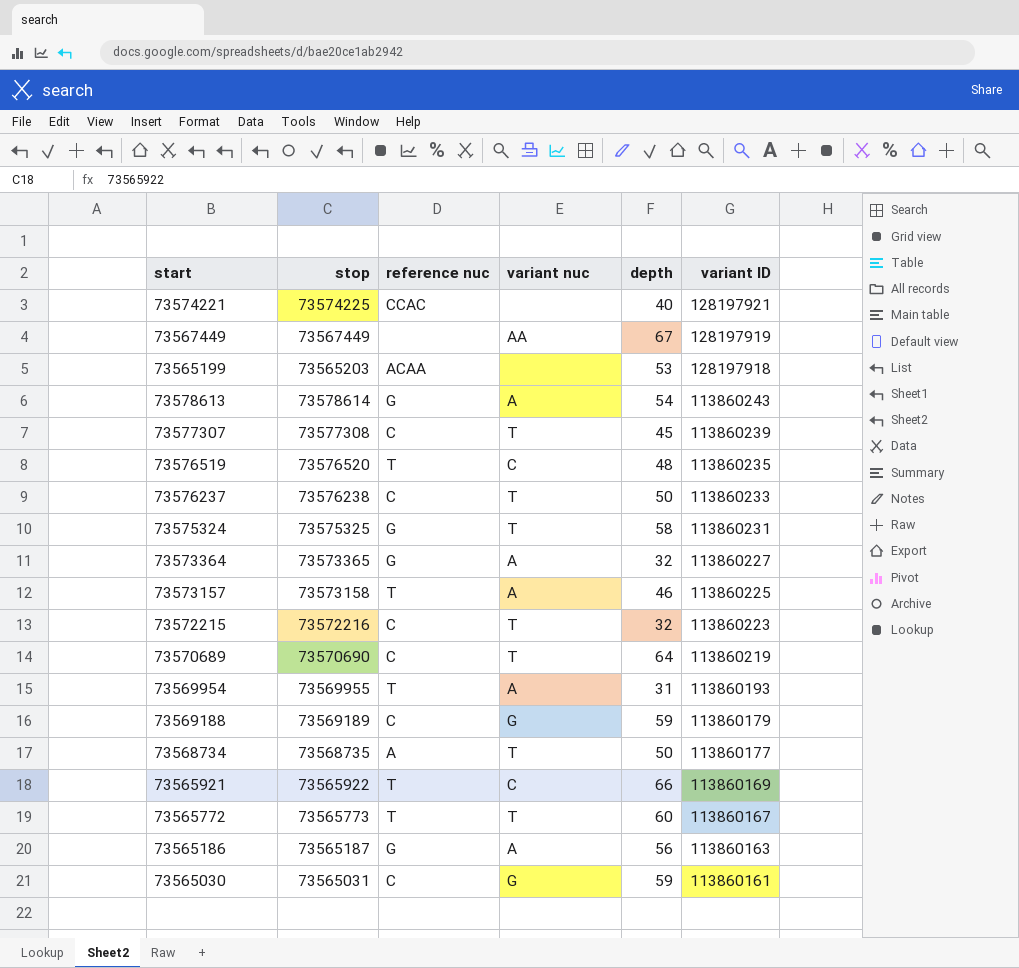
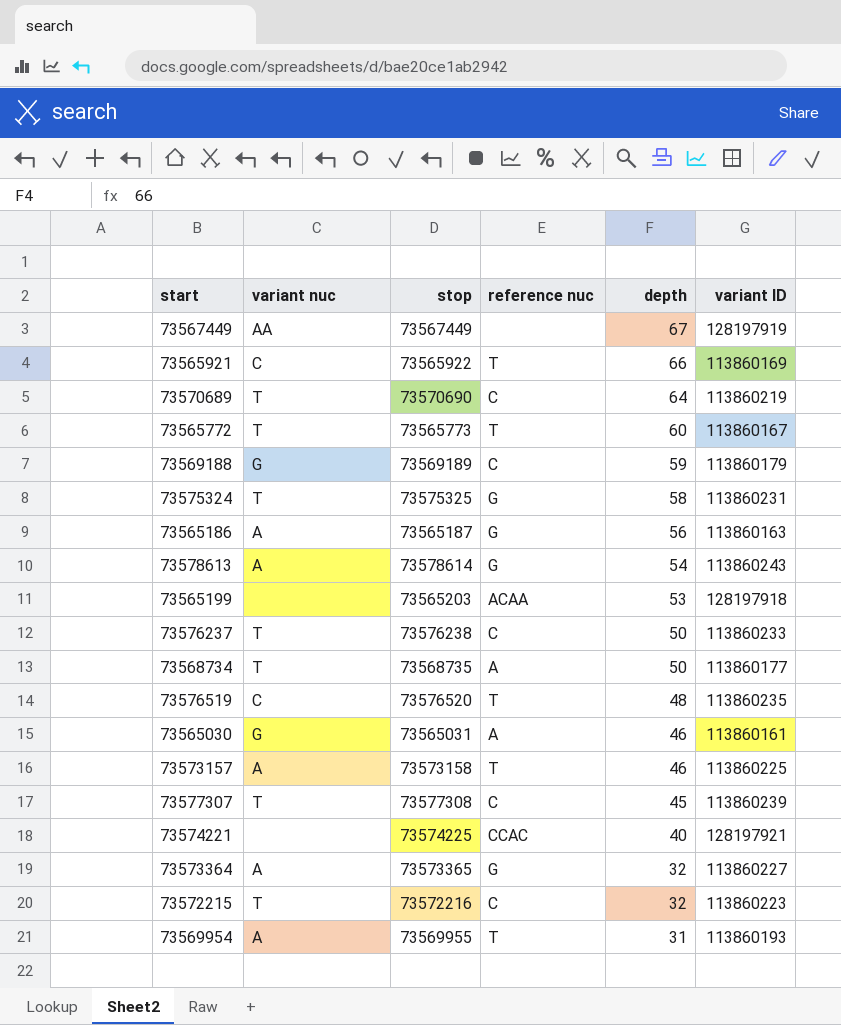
row order: variant ID descending -> depth descending
column variant nuc | position: 4 -> 2
73565030 | reference nuc: C -> A
73565030 | depth: 59 -> 46

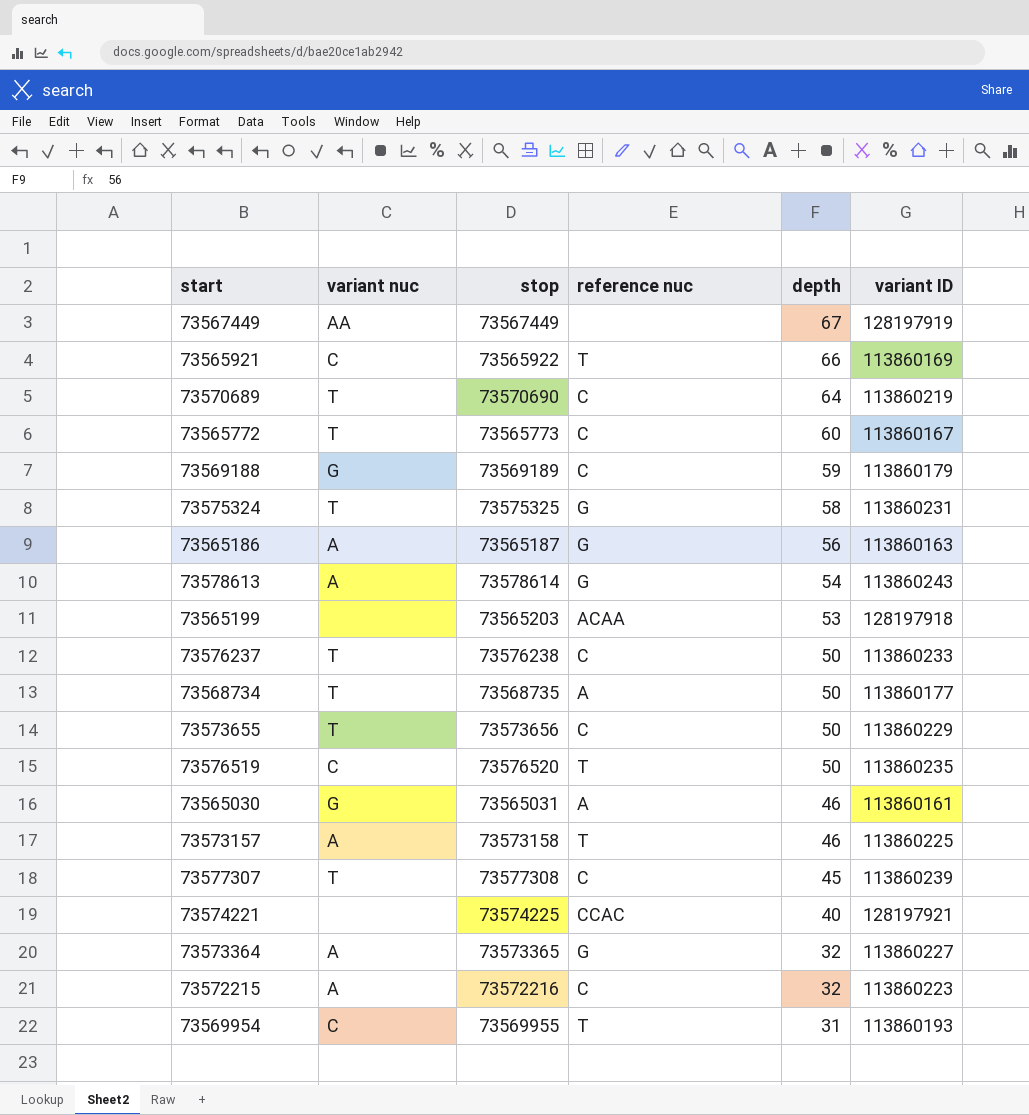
73565772 | reference nuc: T -> C
row 73573655: none -> T | 73573656 | C | 50 | 113860229
73576519 | depth: 48 -> 50
73572215 | variant nuc: T -> A
73569954 | variant nuc: A -> C

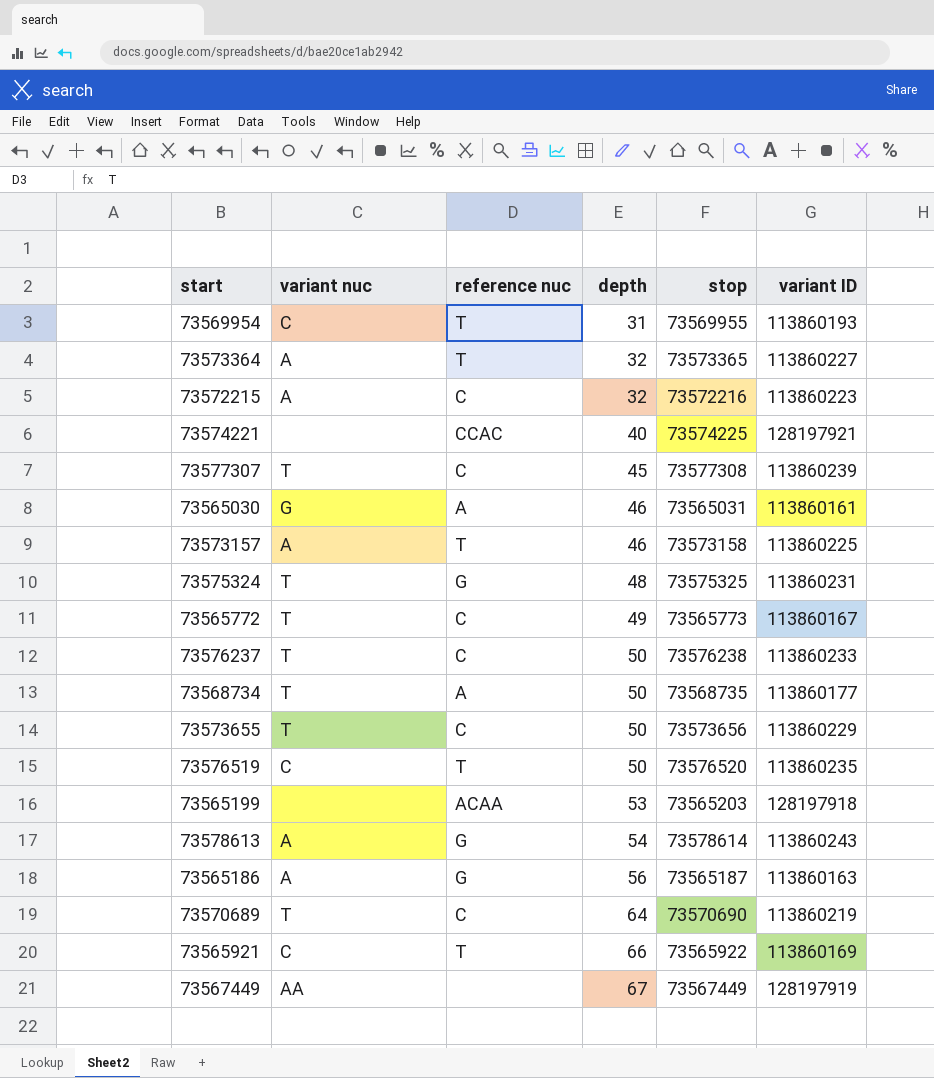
row order: depth descending -> depth ascending
column stop | position: 3 -> 5
row 73569188: G | 73569189 | C | 59 | 113860179 -> none
73573364 | reference nuc: G -> T
73575324 | depth: 58 -> 48
73565772 | depth: 60 -> 49

